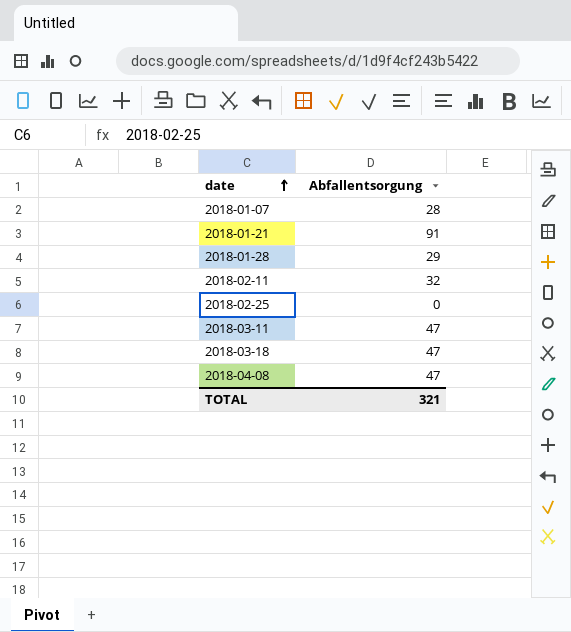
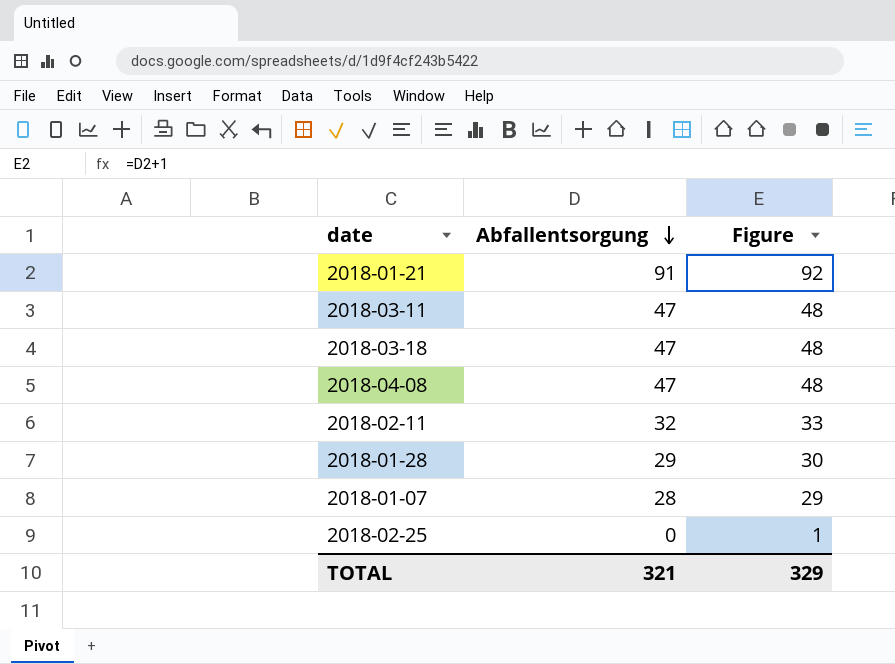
row order: date ascending -> Abfallentsorgung descending
column Figure | formula: none -> [Abfallentsorgung] + 1

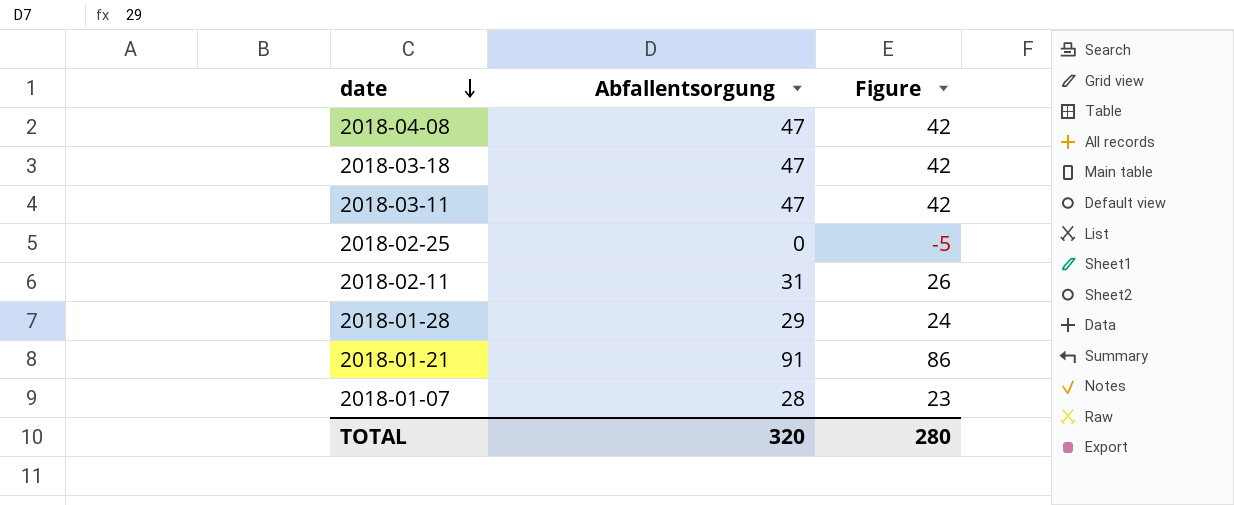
row order: Abfallentsorgung descending -> date descending
column Figure | formula: [Abfallentsorgung] + 1 -> [Abfallentsorgung] - 5
2018-02-11 | Abfallentsorgung: 32 -> 31
TOTAL | Abfallentsorgung: 321 -> 320
TOTAL | Figure: 329 -> 280

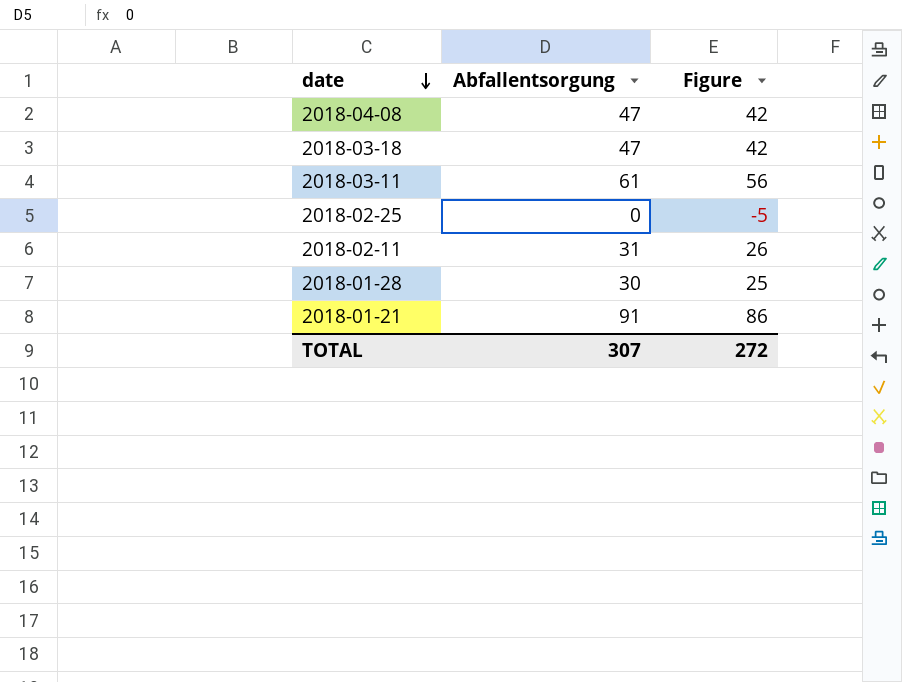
row 2018-01-07: 28 | 23 -> none
2018-03-11 | Abfallentsorgung: 47 -> 61
2018-03-11 | Figure: 42 -> 56
2018-01-28 | Abfallentsorgung: 29 -> 30
2018-01-28 | Figure: 24 -> 25
TOTAL | Abfallentsorgung: 320 -> 307
TOTAL | Figure: 280 -> 272

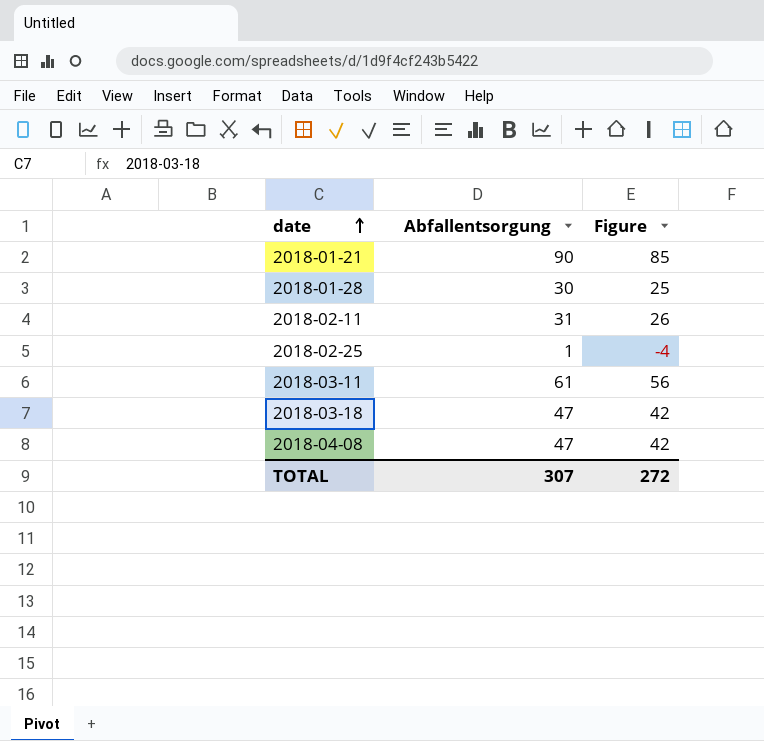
row order: date descending -> date ascending
2018-01-21 | Abfallentsorgung: 91 -> 90
2018-01-21 | Figure: 86 -> 85
2018-02-25 | Abfallentsorgung: 0 -> 1
2018-02-25 | Figure: -5 -> -4

